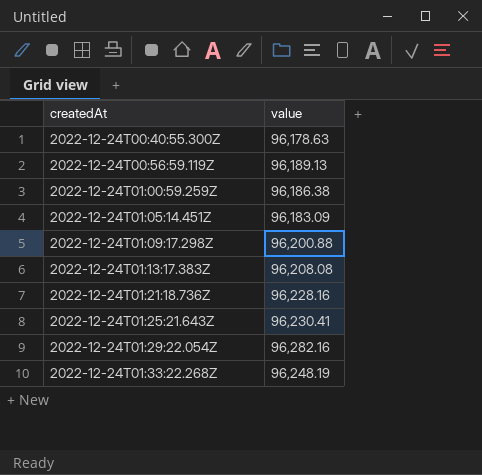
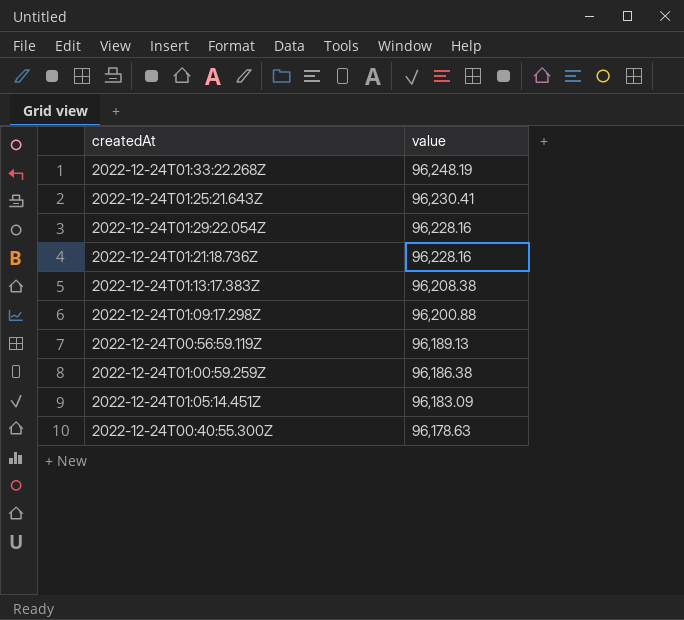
row order: createdAt ascending -> value descending
2022-12-24T01:29:22.054Z | value: 96,282.16 -> 96,228.16
2022-12-24T01:13:17.383Z | value: 96,208.08 -> 96,208.38

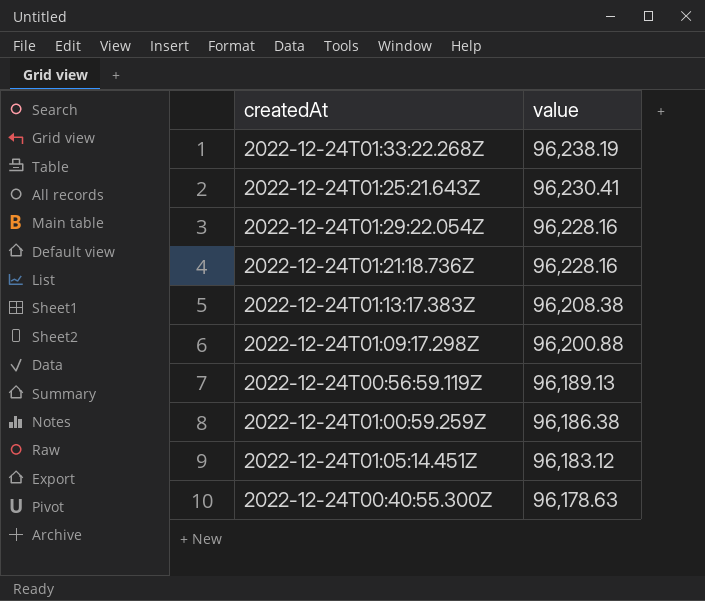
2022-12-24T01:33:22.268Z | value: 96,248.19 -> 96,238.19
2022-12-24T01:05:14.451Z | value: 96,183.09 -> 96,183.12

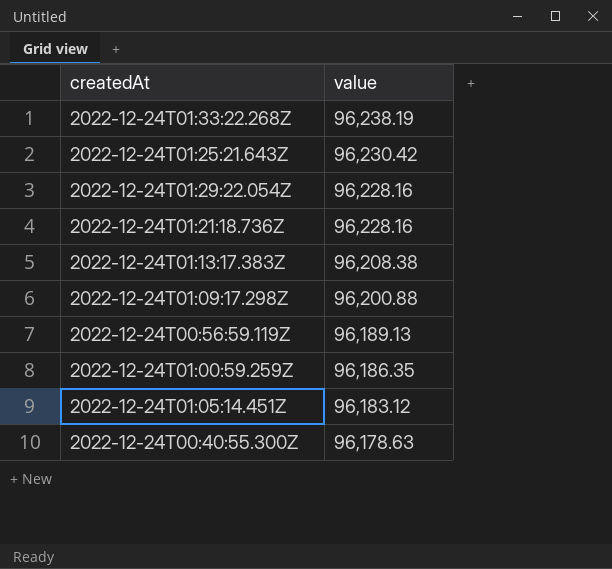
2022-12-24T01:25:21.643Z | value: 96,230.41 -> 96,230.42
2022-12-24T01:00:59.259Z | value: 96,186.38 -> 96,186.35

